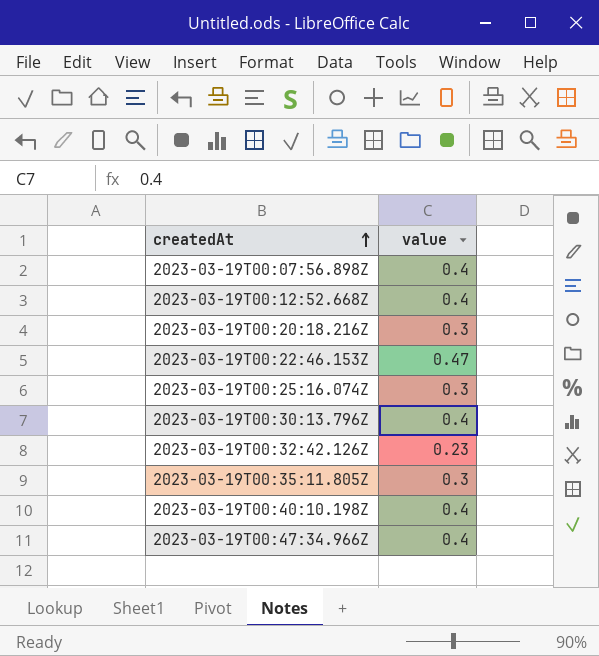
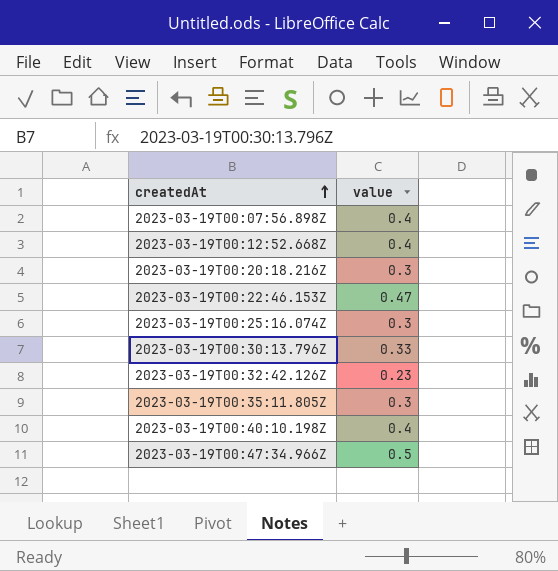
2023-03-19T00:30:13.796Z | value: 0.4 -> 0.33
2023-03-19T00:47:34.966Z | value: 0.4 -> 0.5

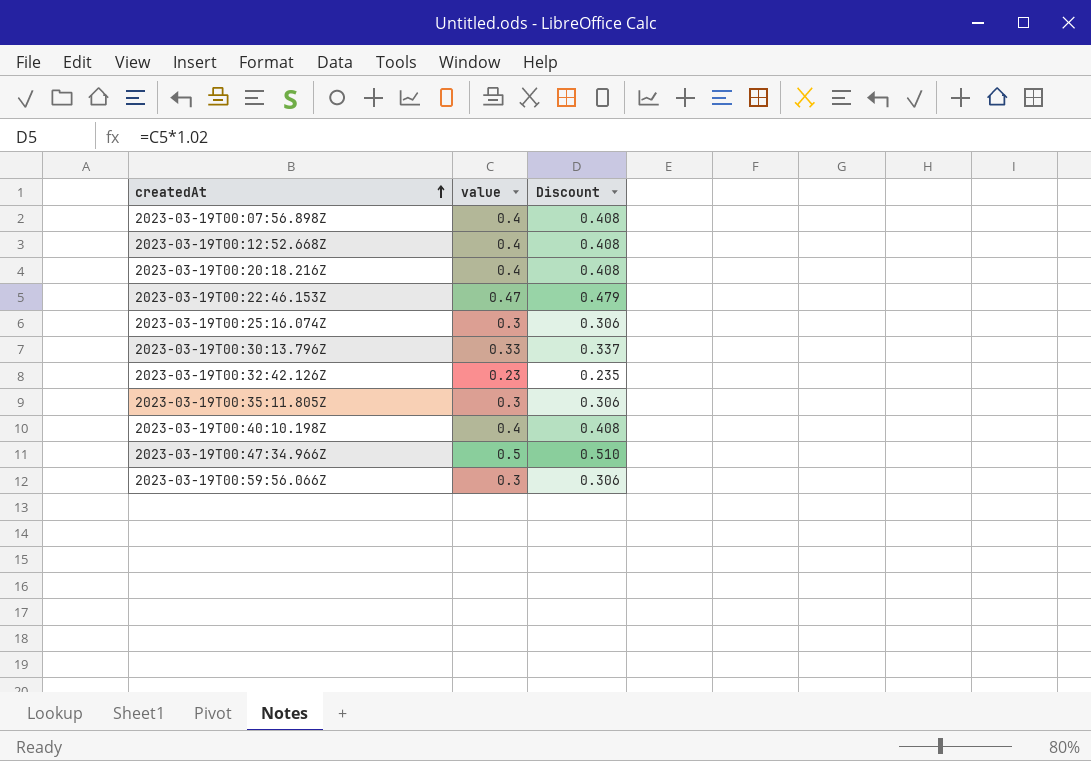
column Discount | formula: none -> [value] * 1.02
2023-03-19T00:20:18.216Z | value: 0.3 -> 0.4
row 2023-03-19T00:59:56.066Z: none -> 0.3 | 0.306

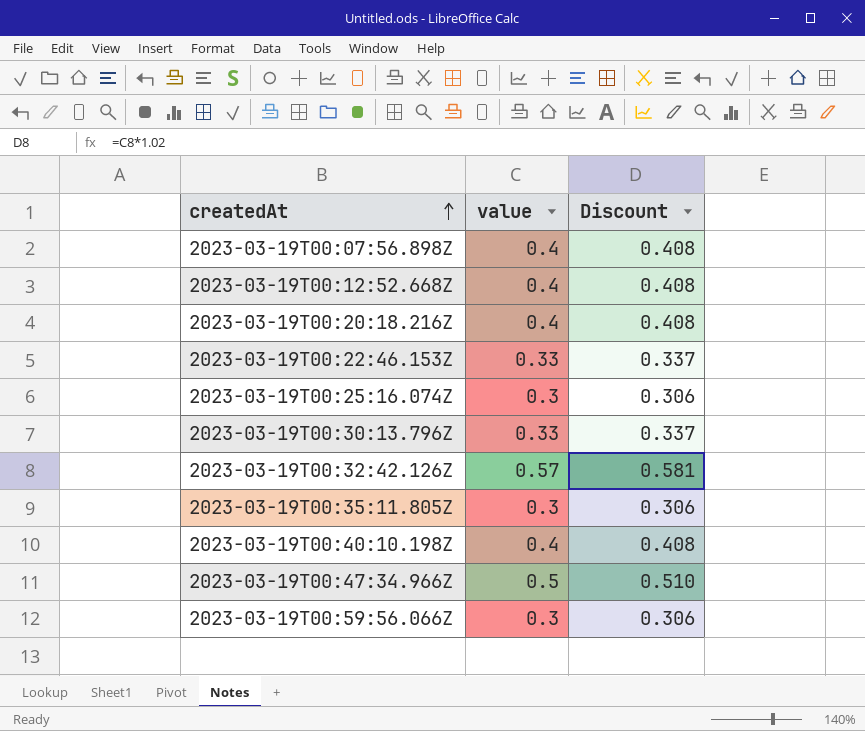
2023-03-19T00:22:46.153Z | value: 0.47 -> 0.33
2023-03-19T00:22:46.153Z | Discount: 0.479 -> 0.337
2023-03-19T00:32:42.126Z | value: 0.23 -> 0.57
2023-03-19T00:32:42.126Z | Discount: 0.235 -> 0.581

